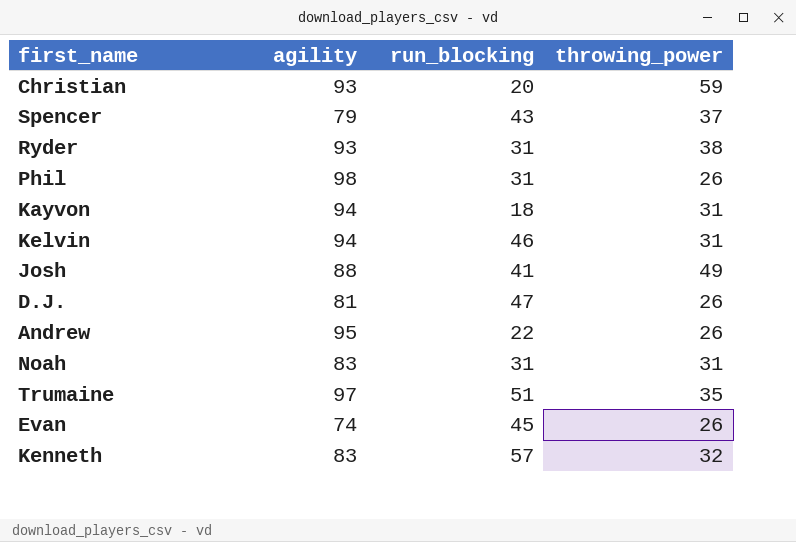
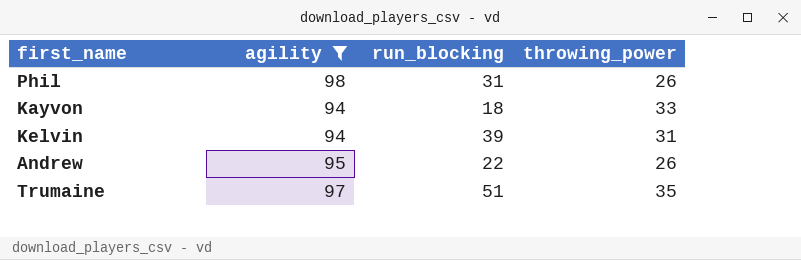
filter: none -> agility >= 94
Kayvon | throwing_power: 31 -> 33
Kelvin | run_blocking: 46 -> 39

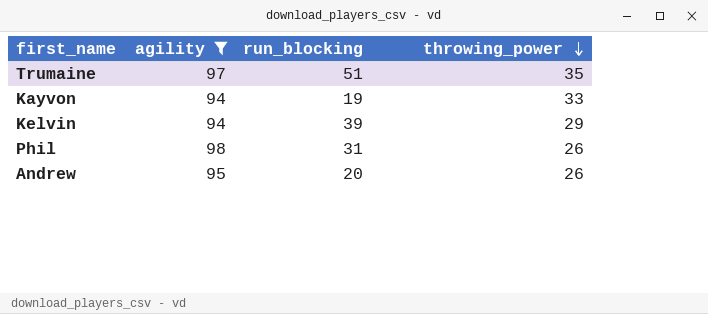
row order: none -> throwing_power descending
Kayvon | run_blocking: 18 -> 19
Kelvin | throwing_power: 31 -> 29
Andrew | run_blocking: 22 -> 20

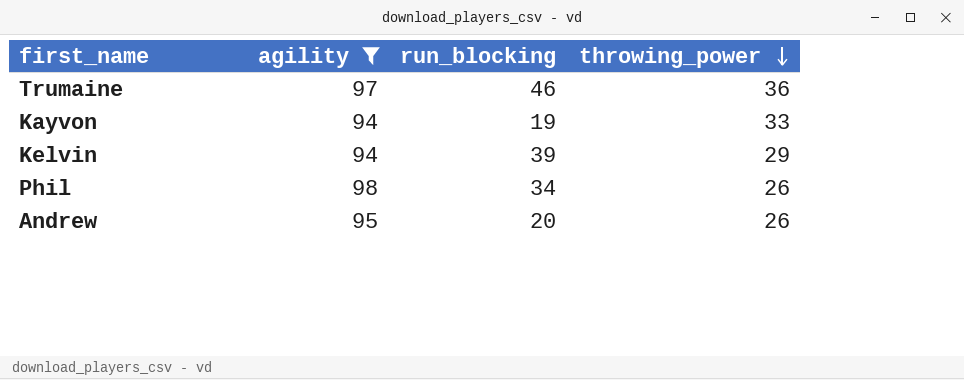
Trumaine | run_blocking: 51 -> 46
Trumaine | throwing_power: 35 -> 36
Phil | run_blocking: 31 -> 34

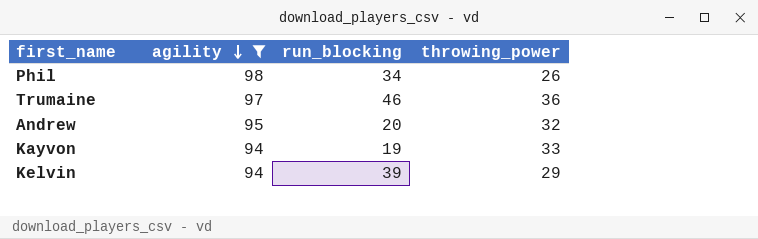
row order: throwing_power descending -> agility descending
Andrew | throwing_power: 26 -> 32

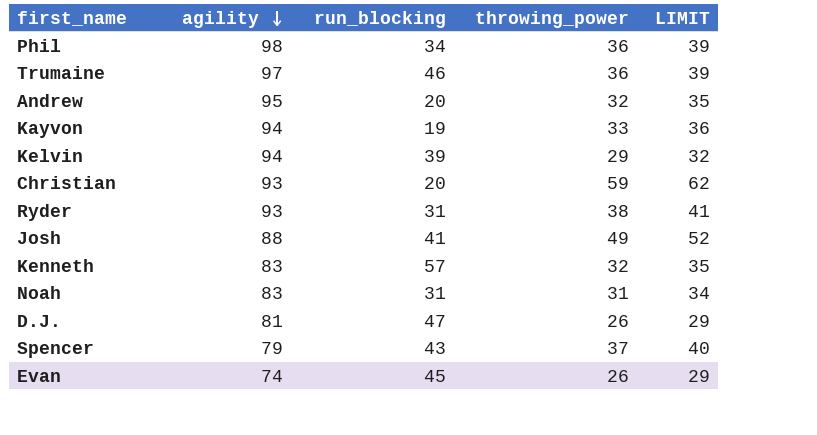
filter: agility >= 94 -> none
column LIMIT | formula: none -> [throwing_power] + 3
Phil | throwing_power: 26 -> 36

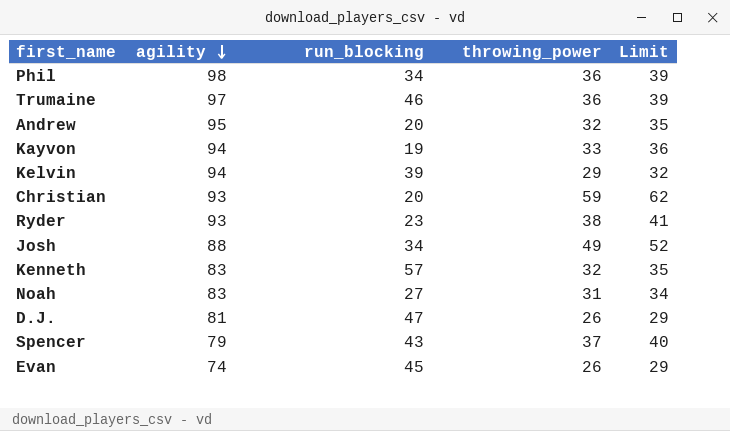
column name: LIMIT -> Limit
Ryder | run_blocking: 31 -> 23
Josh | run_blocking: 41 -> 34
Noah | run_blocking: 31 -> 27

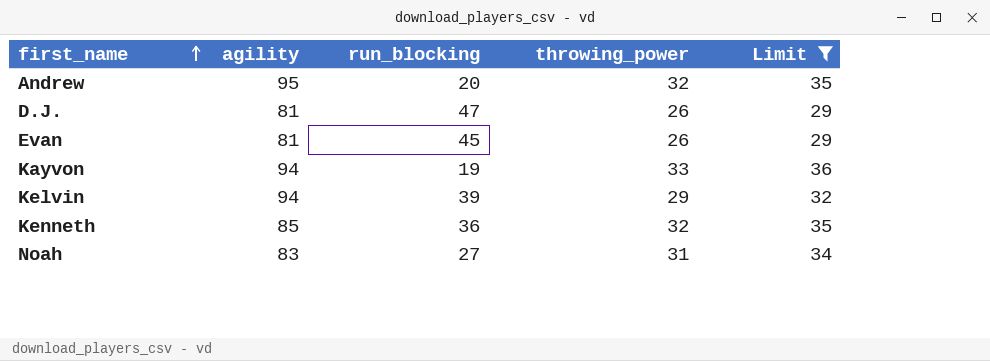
filter: none -> Limit <= 36
row order: agility descending -> first_name ascending
Evan | agility: 74 -> 81
Kenneth | agility: 83 -> 85
Kenneth | run_blocking: 57 -> 36

